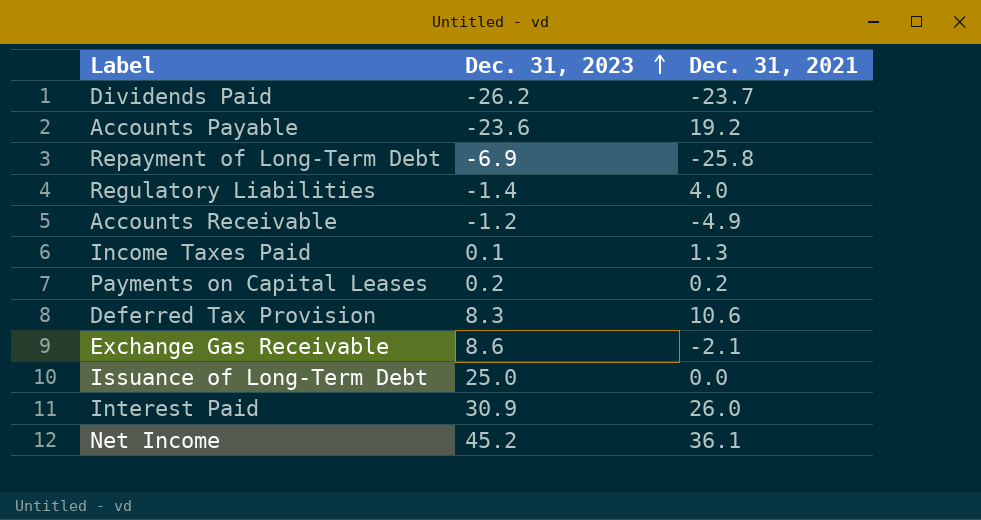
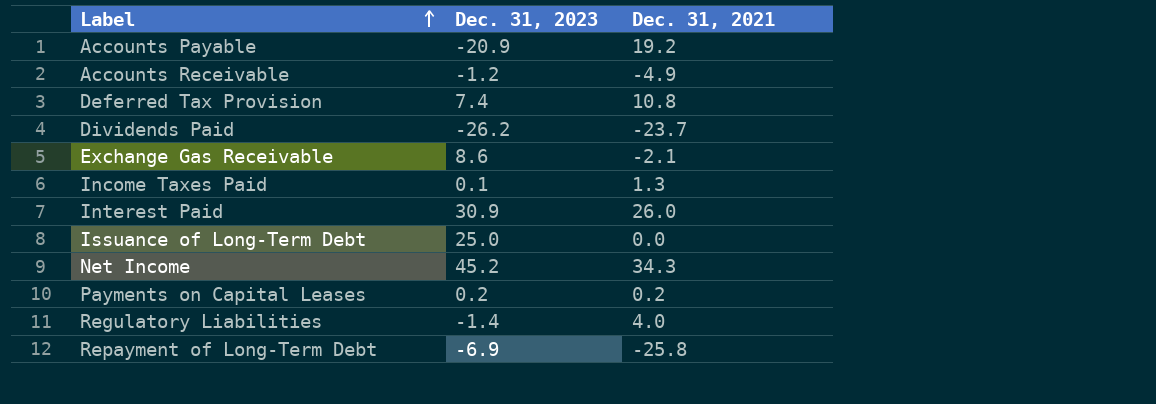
row order: Dec. 31, 2023 ascending -> Label ascending
Accounts Payable | Dec. 31, 2023: -23.6 -> -20.9
Deferred Tax Provision | Dec. 31, 2023: 8.3 -> 7.4
Deferred Tax Provision | Dec. 31, 2021: 10.6 -> 10.8
Net Income | Dec. 31, 2021: 36.1 -> 34.3

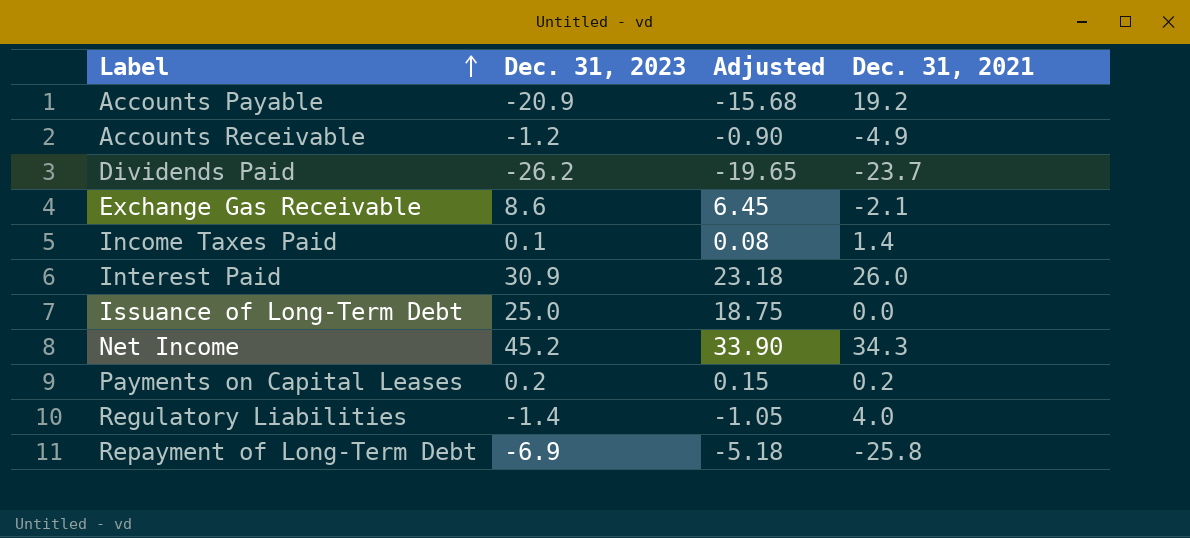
column Adjusted | formula: none -> [Dec. 31, 2023] * 0.75
row Deferred Tax Provision: 7.4 | 10.8 -> none
Income Taxes Paid | Dec. 31, 2021: 1.3 -> 1.4

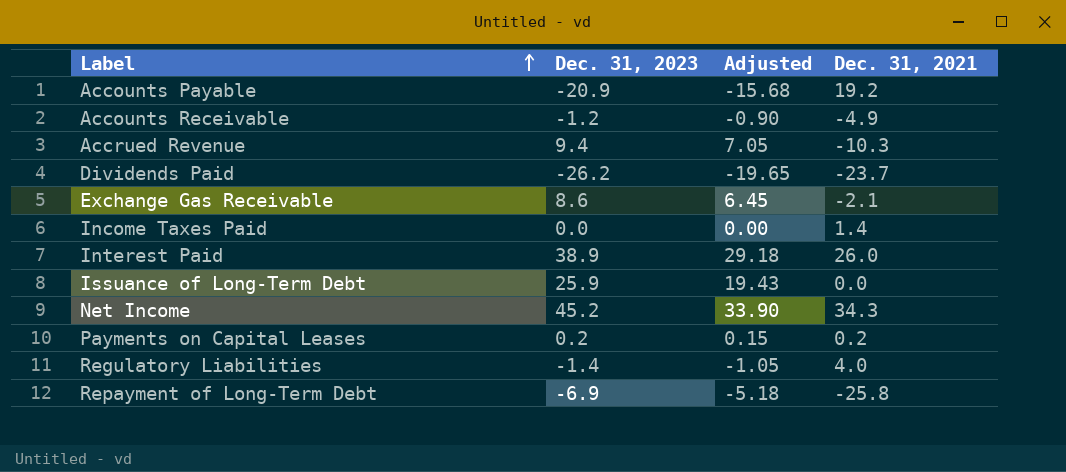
row Accrued Revenue: none -> 9.4 | 7.05 | -10.3
Income Taxes Paid | Dec. 31, 2023: 0.1 -> 0.0
Income Taxes Paid | Adjusted: 0.08 -> 0.00
Interest Paid | Dec. 31, 2023: 30.9 -> 38.9
Interest Paid | Adjusted: 23.18 -> 29.18
Issuance of Long-Term Debt | Dec. 31, 2023: 25.0 -> 25.9
Issuance of Long-Term Debt | Adjusted: 18.75 -> 19.43

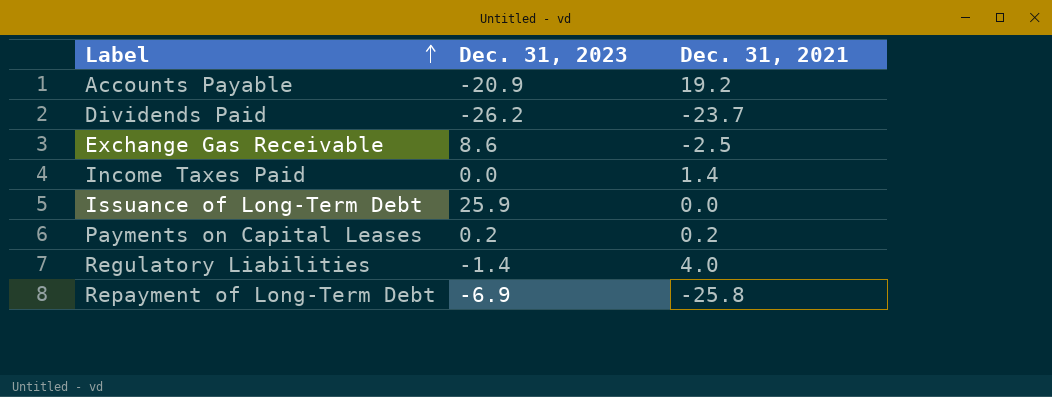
column Adjusted | formula: [Dec. 31, 2023] * 0.75 -> none
row Accounts Receivable: -1.2 | -0.90 | -4.9 -> none
row Accrued Revenue: 9.4 | 7.05 | -10.3 -> none
row Interest Paid: 38.9 | 29.18 | 26.0 -> none
row Net Income: 45.2 | 33.90 | 34.3 -> none
Exchange Gas Receivable | Dec. 31, 2021: -2.1 -> -2.5

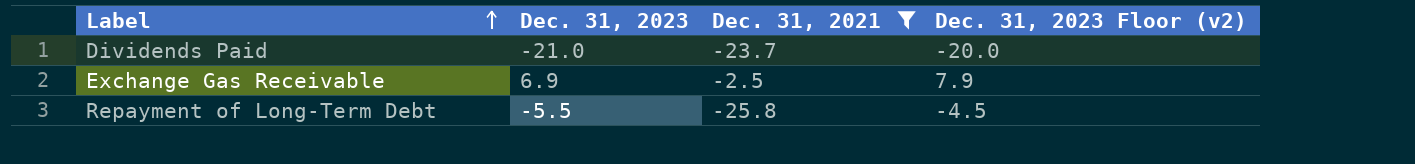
filter: none -> Dec. 31, 2021 <= -2.5
column Dec. 31, 2023 Floor (v2) | formula: none -> [Dec. 31, 2023] + 1
Dividends Paid | Dec. 31, 2023: -26.2 -> -21.0
Exchange Gas Receivable | Dec. 31, 2023: 8.6 -> 6.9
Repayment of Long-Term Debt | Dec. 31, 2023: -6.9 -> -5.5

